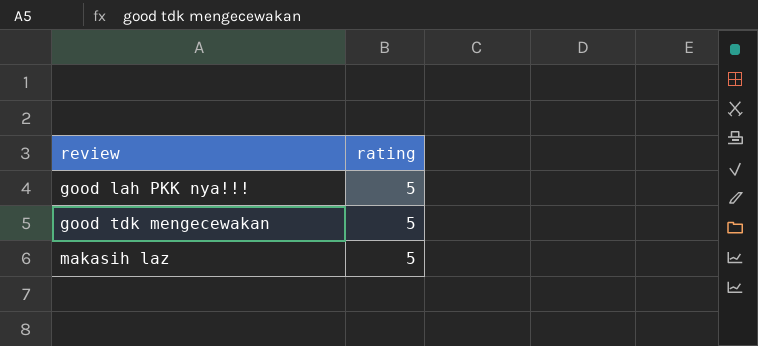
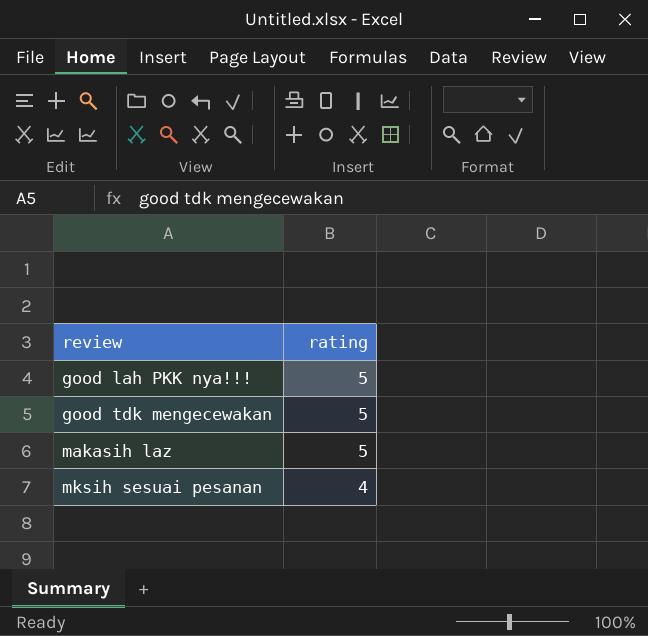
row mksih sesuai pesanan: none -> 4

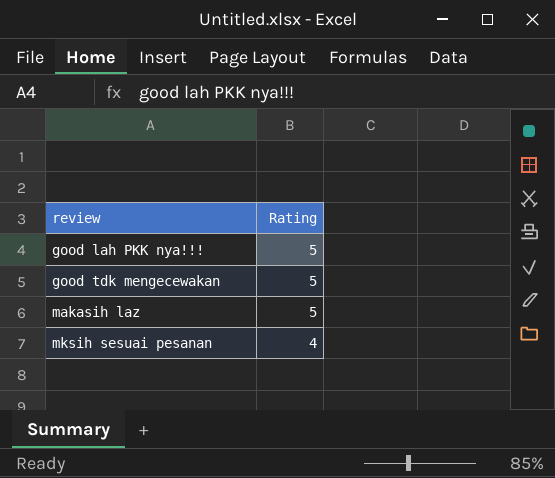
column name: rating -> Rating

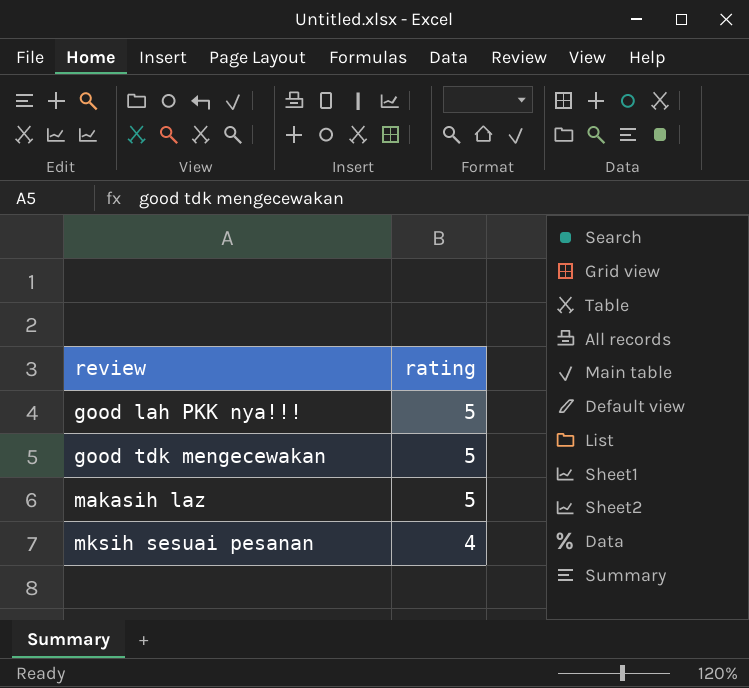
column name: Rating -> rating

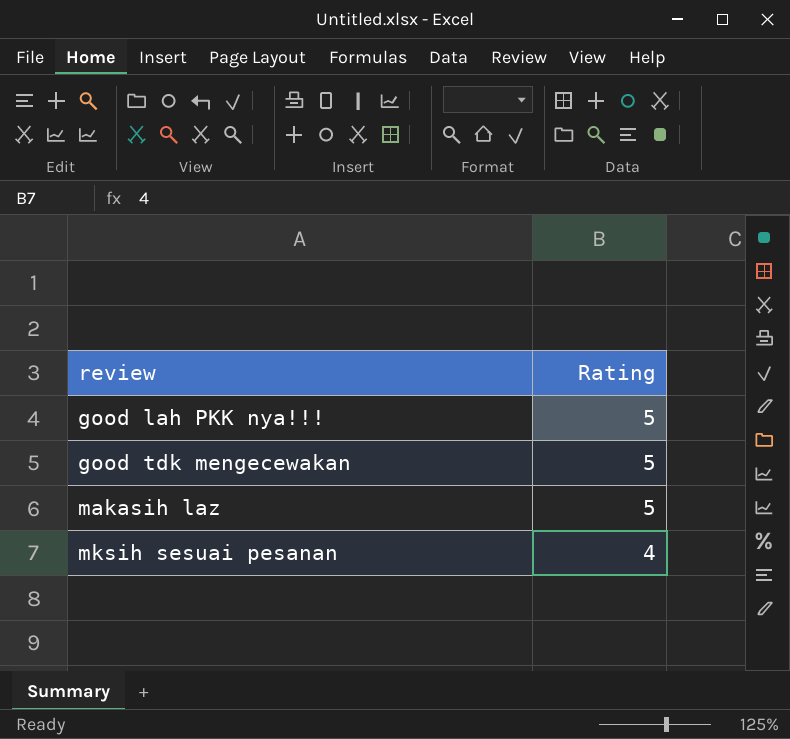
column name: rating -> Rating

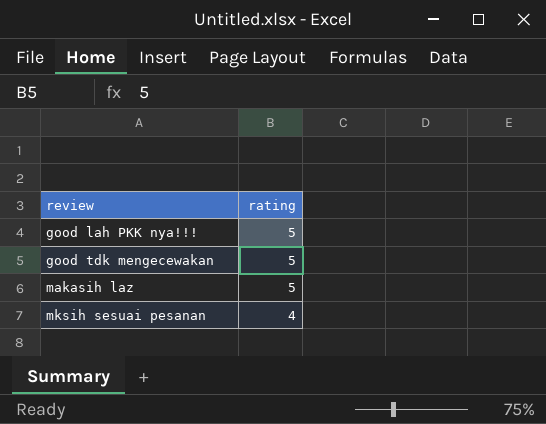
column name: Rating -> rating

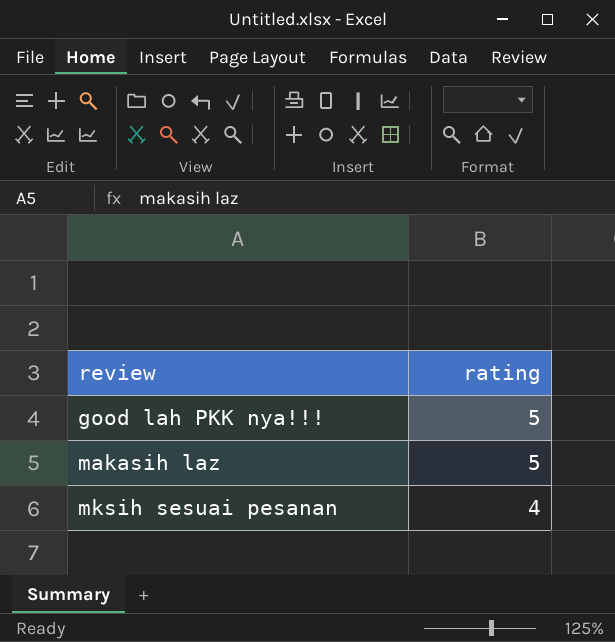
row good tdk mengecewakan: 5 -> none

